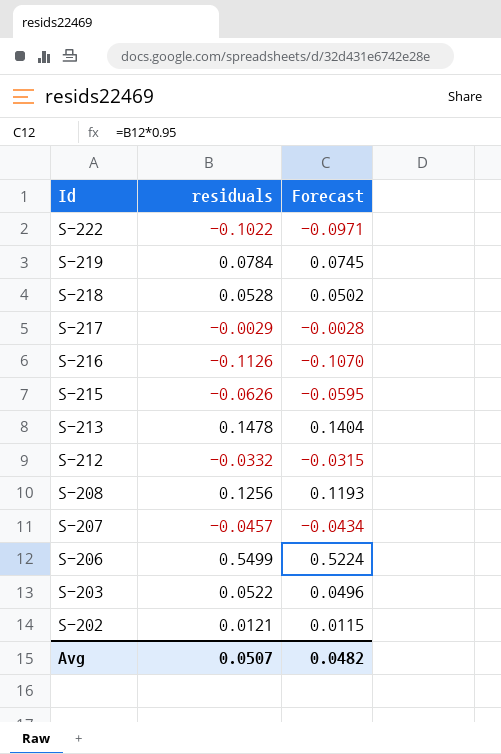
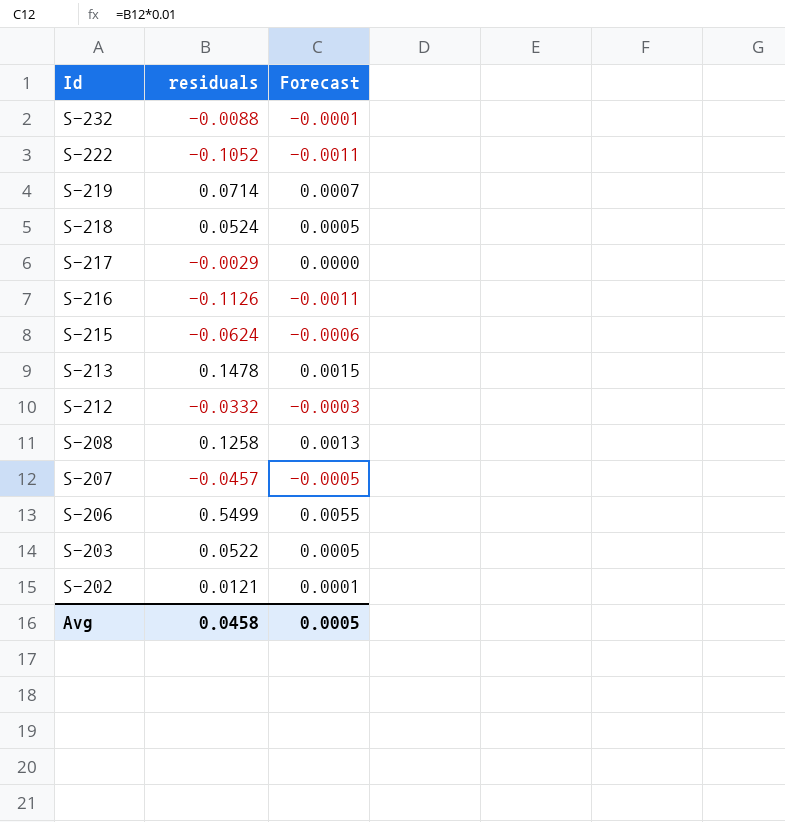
column Forecast | formula: [residuals] * 0.95 -> [residuals] * 0.01
row S-232: none -> -0.0088 | -0.0001
S-222 | residuals: -0.1022 -> -0.1052
S-219 | residuals: 0.0784 -> 0.0714
S-218 | residuals: 0.0528 -> 0.0524
S-215 | residuals: -0.0626 -> -0.0624
S-208 | residuals: 0.1256 -> 0.1258
Avg | residuals: 0.0507 -> 0.0458
Avg | Forecast: 0.0482 -> 0.0005

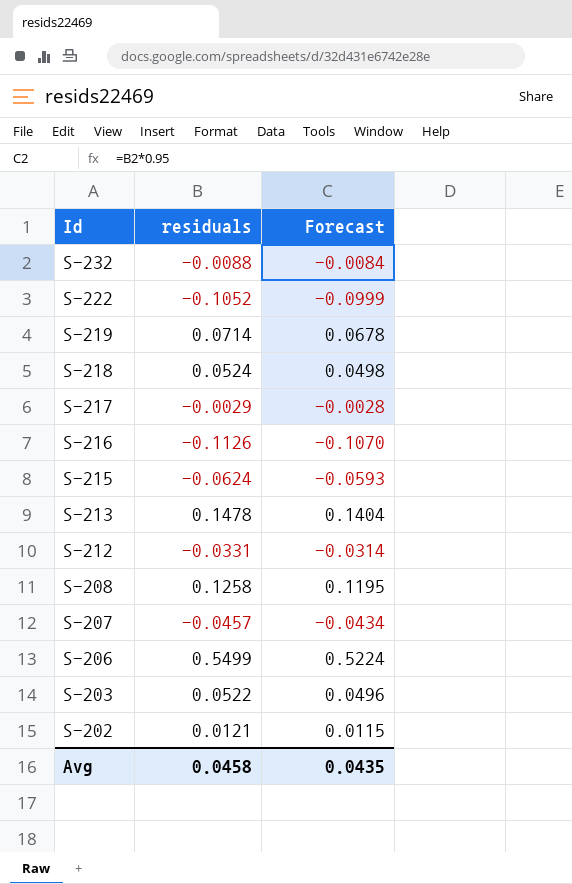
column Forecast | formula: [residuals] * 0.01 -> [residuals] * 0.95
S-212 | residuals: -0.0332 -> -0.0331
Avg | Forecast: 0.0005 -> 0.0435

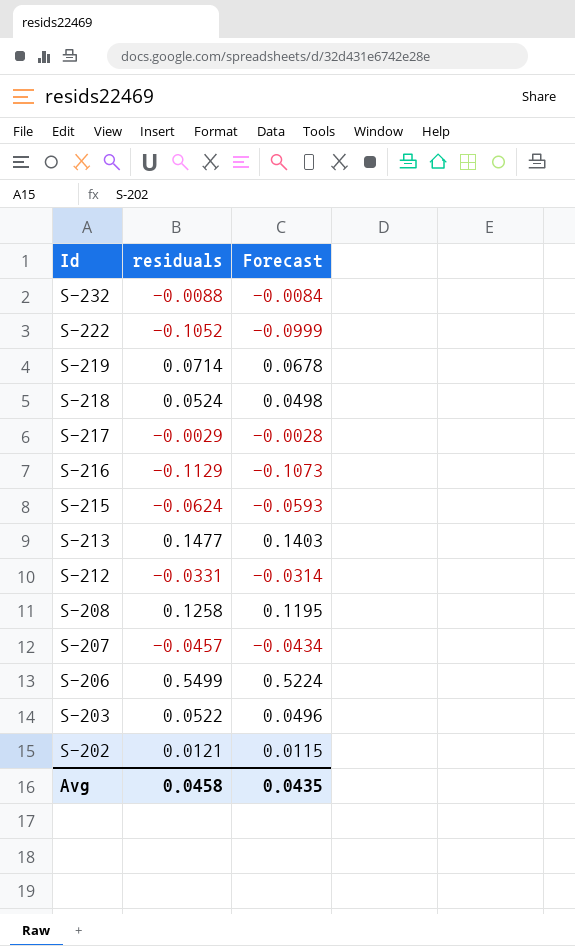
S-216 | residuals: -0.1126 -> -0.1129
S-216 | Forecast: -0.1070 -> -0.1073
S-213 | residuals: 0.1478 -> 0.1477
S-213 | Forecast: 0.1404 -> 0.1403

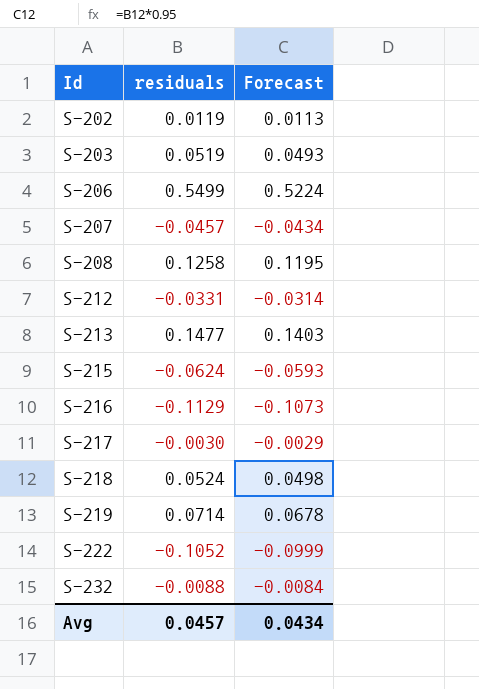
row order: Id descending -> Id ascending
S-202 | residuals: 0.0121 -> 0.0119
S-202 | Forecast: 0.0115 -> 0.0113
S-203 | residuals: 0.0522 -> 0.0519
S-203 | Forecast: 0.0496 -> 0.0493
S-217 | residuals: -0.0029 -> -0.0030
S-217 | Forecast: -0.0028 -> -0.0029
Avg | residuals: 0.0458 -> 0.0457
Avg | Forecast: 0.0435 -> 0.0434

